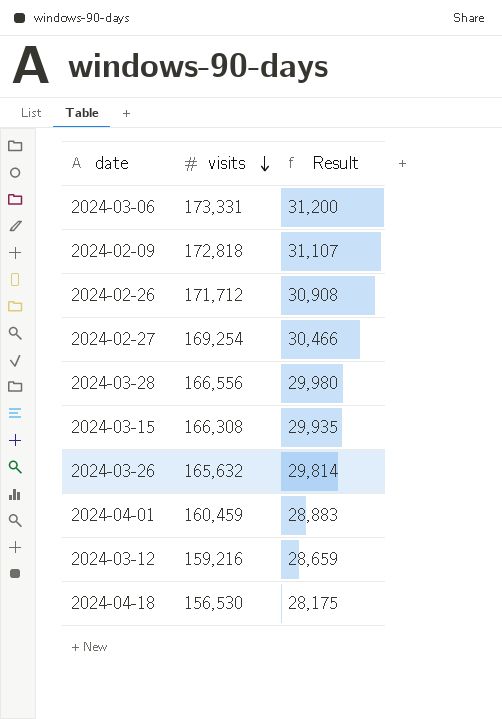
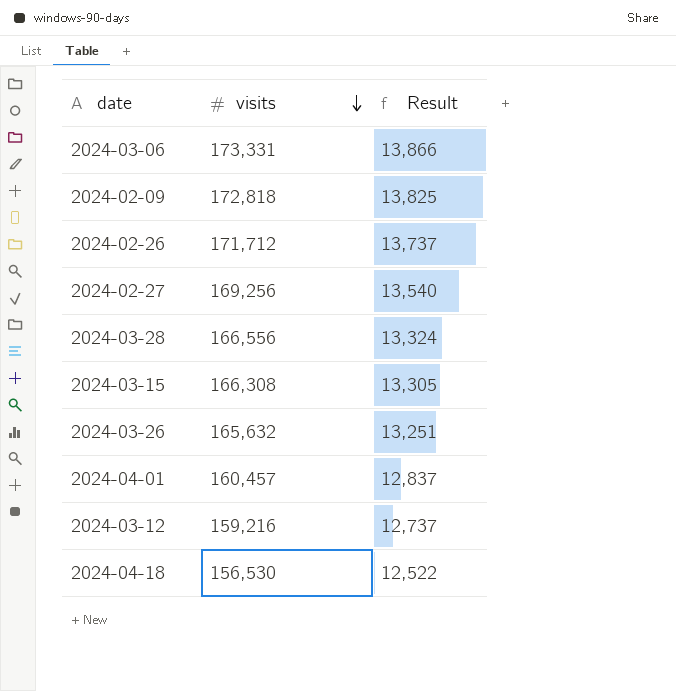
column Result | formula: [visits] * 0.18 -> [visits] * 0.08
2024-02-27 | visits: 169,254 -> 169,256
2024-04-01 | visits: 160,459 -> 160,457

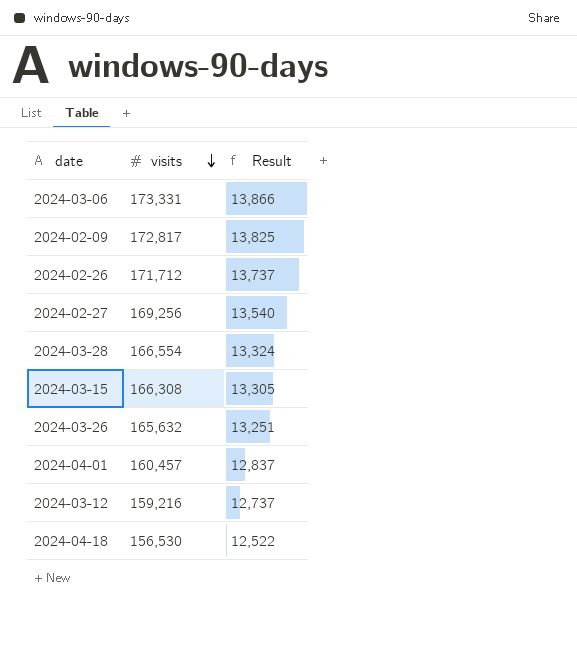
2024-02-09 | visits: 172,818 -> 172,817
2024-03-28 | visits: 166,556 -> 166,554

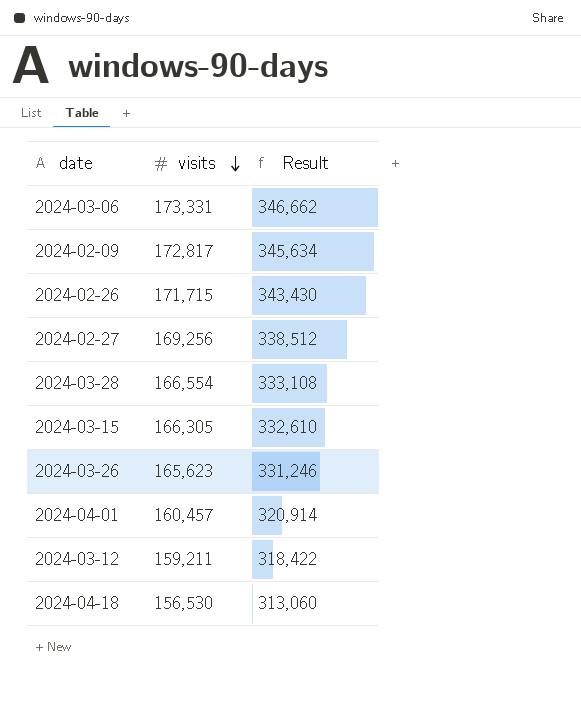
column Result | formula: [visits] * 0.08 -> [visits] * 2
2024-02-26 | visits: 171,712 -> 171,715
2024-03-15 | visits: 166,308 -> 166,305
2024-03-26 | visits: 165,632 -> 165,623
2024-03-12 | visits: 159,216 -> 159,211

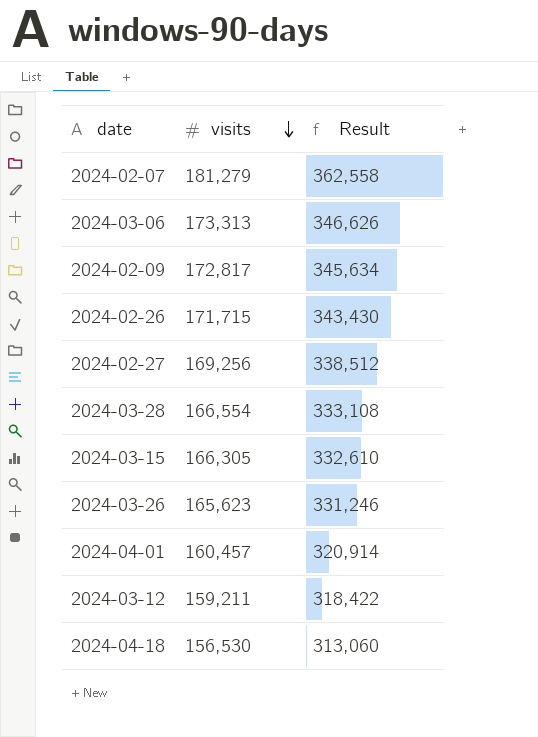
row 2024-02-07: none -> 181,279 | 362,558
2024-03-06 | visits: 173,331 -> 173,313
2024-03-06 | Result: 346,662 -> 346,626

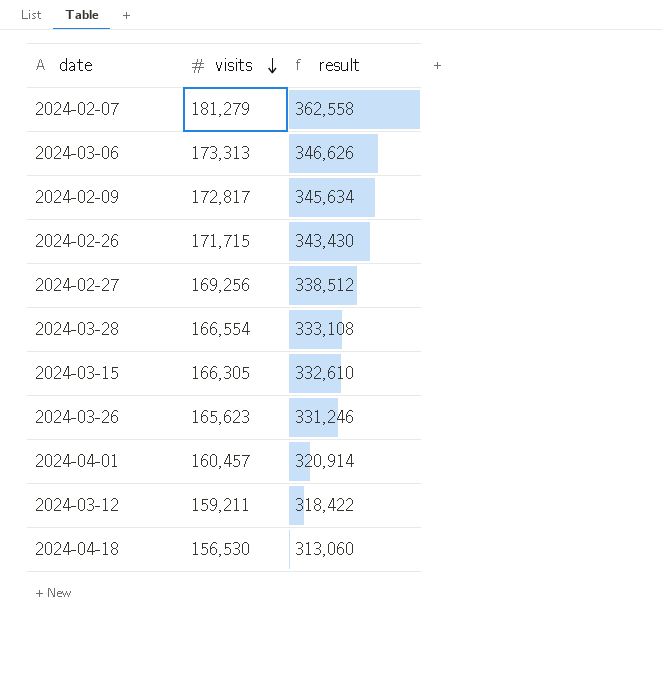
column name: Result -> result

